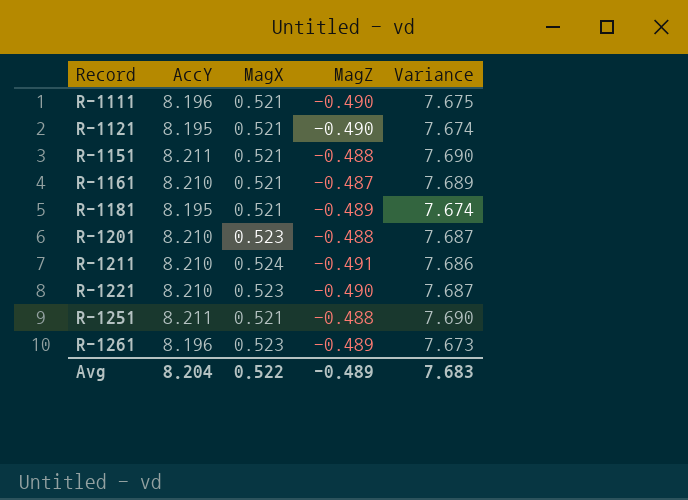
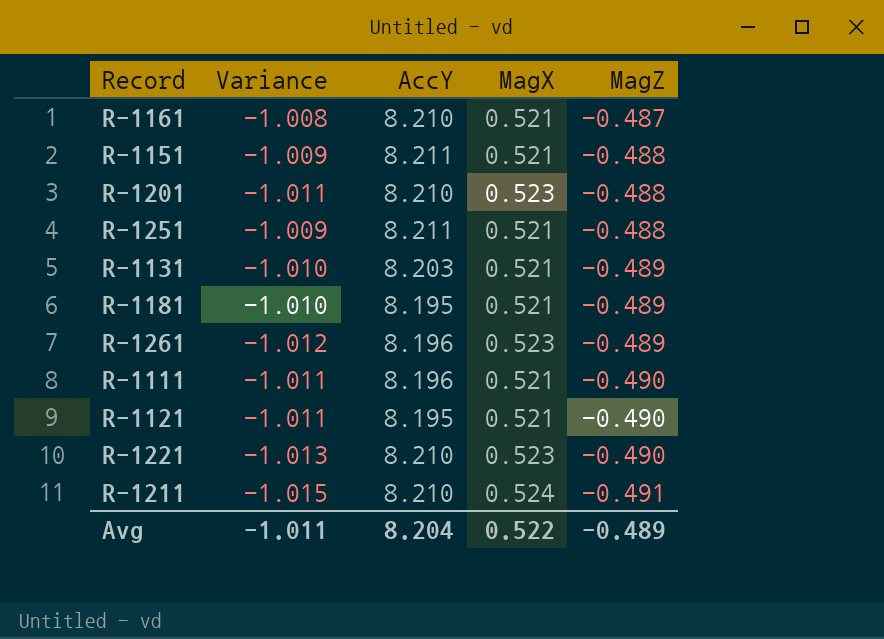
row order: Record ascending -> MagZ descending
column Variance | formula: [AccY] - [MagX] -> [MagZ] - [MagX]
column Variance | position: 5 -> 2
row R-1131: none -> -1.010 | 8.203 | 0.521 | -0.489
Avg | Variance: 7.683 -> -1.011

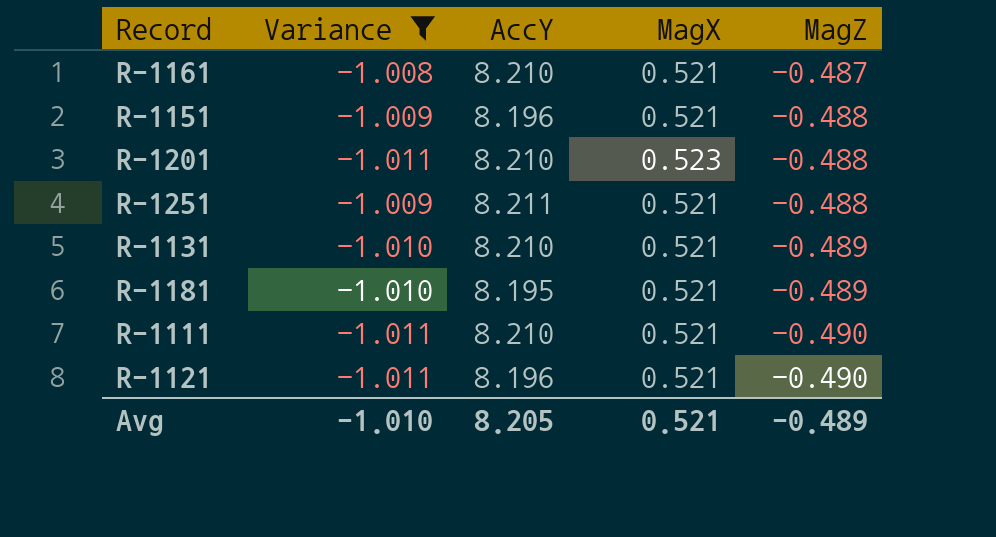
filter: none -> Variance >= -1.011
R-1151 | AccY: 8.211 -> 8.196
R-1131 | AccY: 8.203 -> 8.210
R-1111 | AccY: 8.196 -> 8.210
R-1121 | AccY: 8.195 -> 8.196
Avg | Variance: -1.011 -> -1.010
Avg | AccY: 8.204 -> 8.205
Avg | MagX: 0.522 -> 0.521

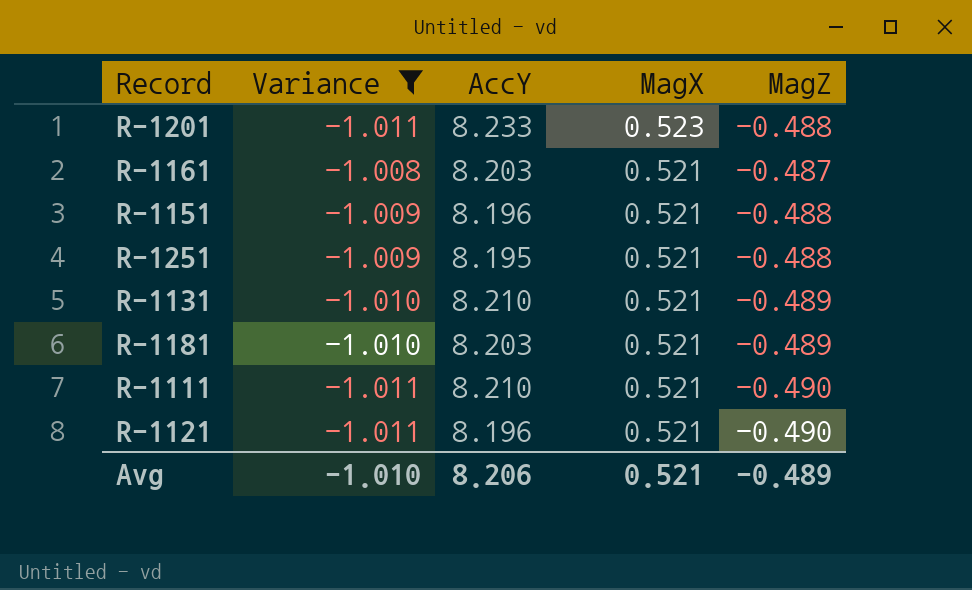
row order: MagZ descending -> MagX descending
R-1201 | AccY: 8.210 -> 8.233
R-1161 | AccY: 8.210 -> 8.203
R-1251 | AccY: 8.211 -> 8.195
R-1181 | AccY: 8.195 -> 8.203
Avg | AccY: 8.205 -> 8.206

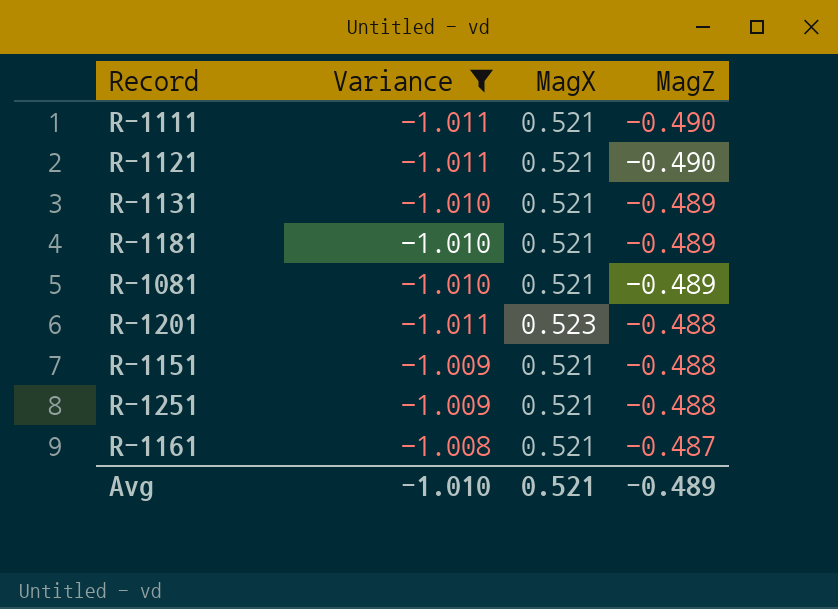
row order: MagX descending -> MagZ ascending
column AccY | position: 3 -> none
row R-1081: none -> -1.010 | 0.521 | -0.489

